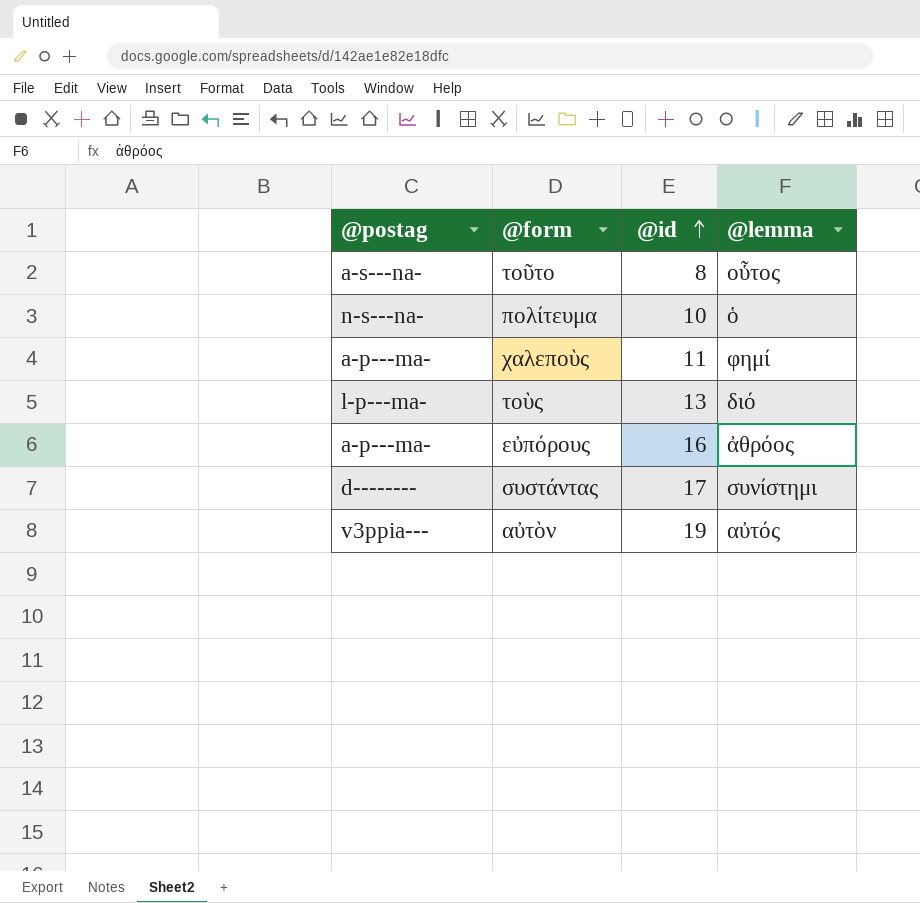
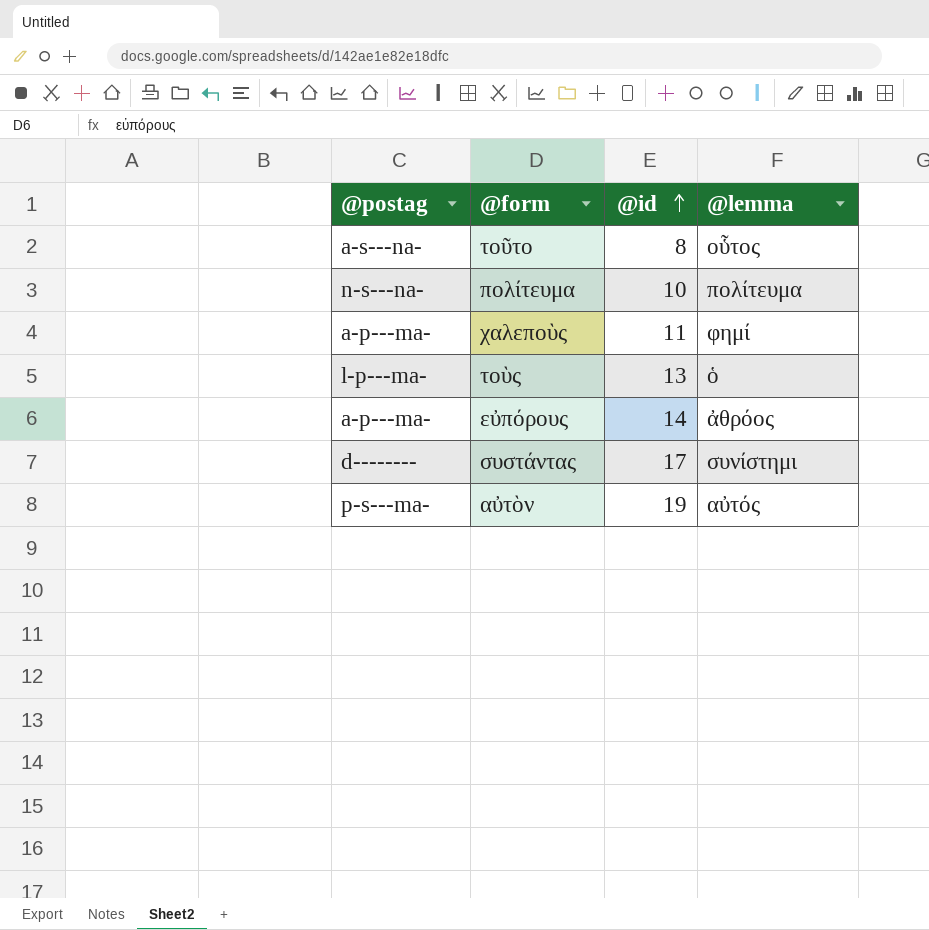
πολίτευμα | @lemma: ὁ -> πολίτευμα
τοὺς | @lemma: διό -> ὁ
εὐπόρους | @id: 16 -> 14
αὐτὸν | @postag: v3ppia--- -> p-s---ma-

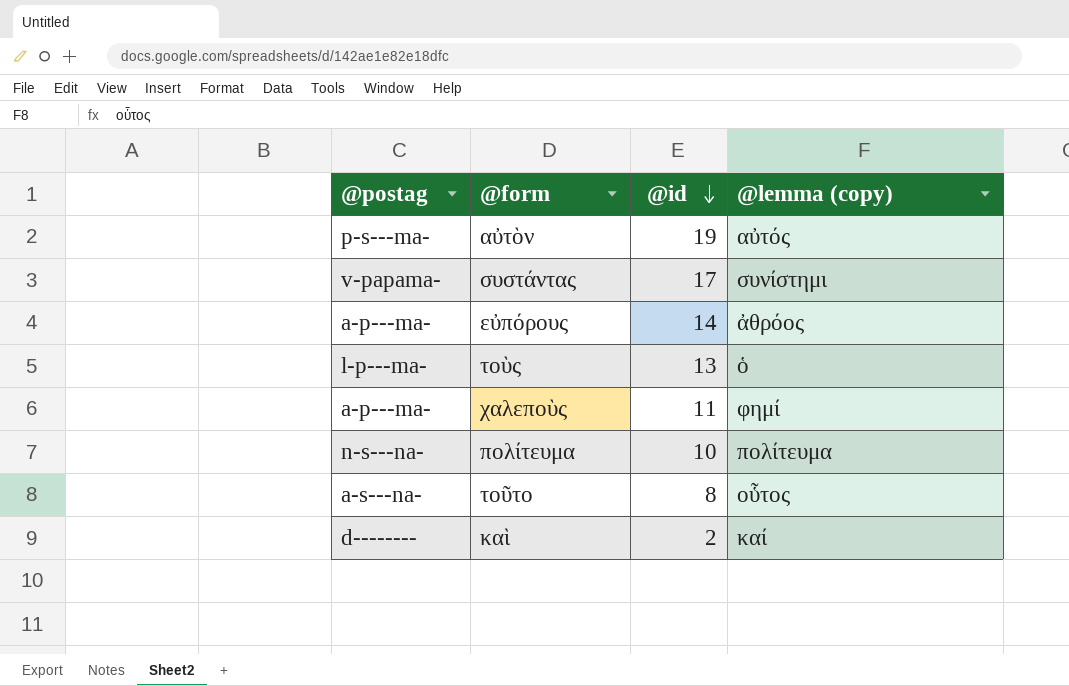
row order: @id ascending -> @id descending
column name: @lemma -> @lemma (copy)
συστάντας | @postag: d-------- -> v-papama-
row καὶ: none -> d-------- | 2 | καί

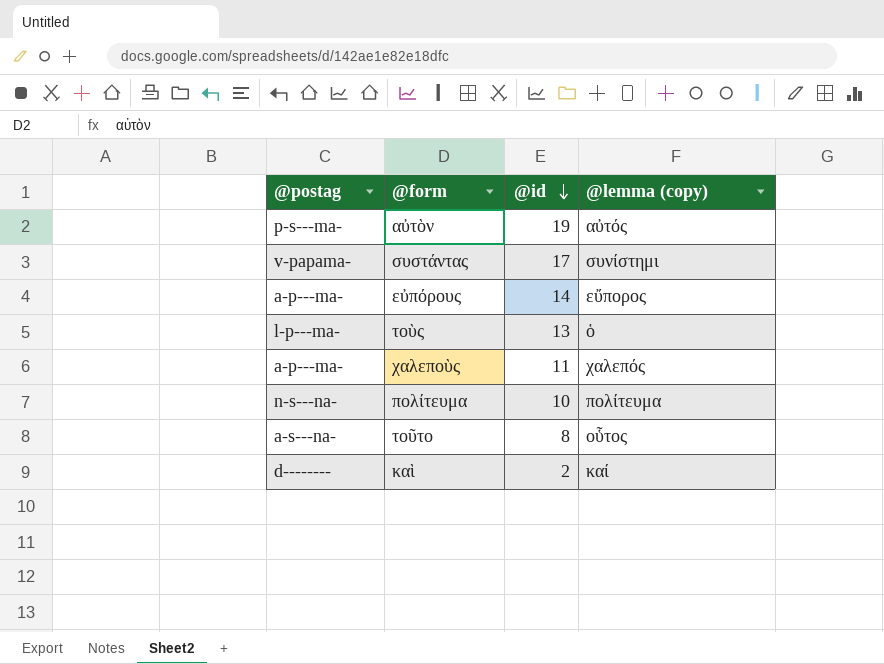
εὐπόρους | @lemma (copy): ἀθρόος -> εὔπορος
χαλεποὺς | @lemma (copy): φημί -> χαλεπός

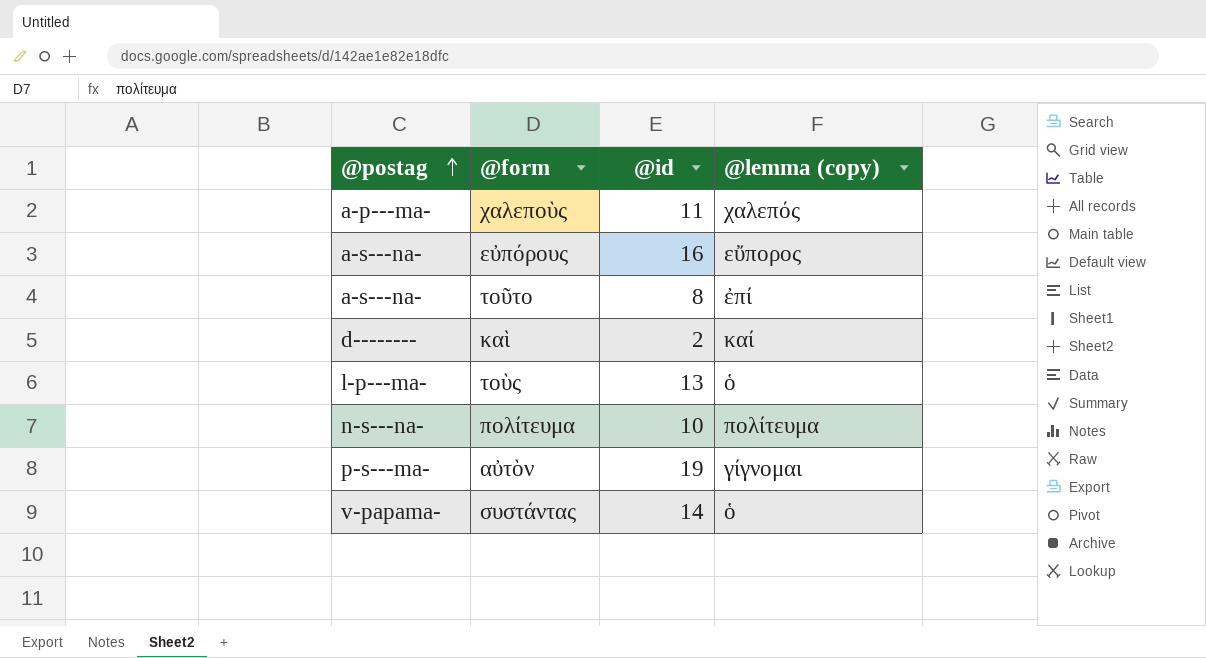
row order: @id descending -> @postag ascending
εὐπόρους | @postag: a-p---ma- -> a-s---na-
εὐπόρους | @id: 14 -> 16
τοῦτο | @lemma (copy): οὗτος -> ἐπί
αὐτὸν | @lemma (copy): αὐτός -> γίγνομαι
συστάντας | @id: 17 -> 14
συστάντας | @lemma (copy): συνίστημι -> ὁ

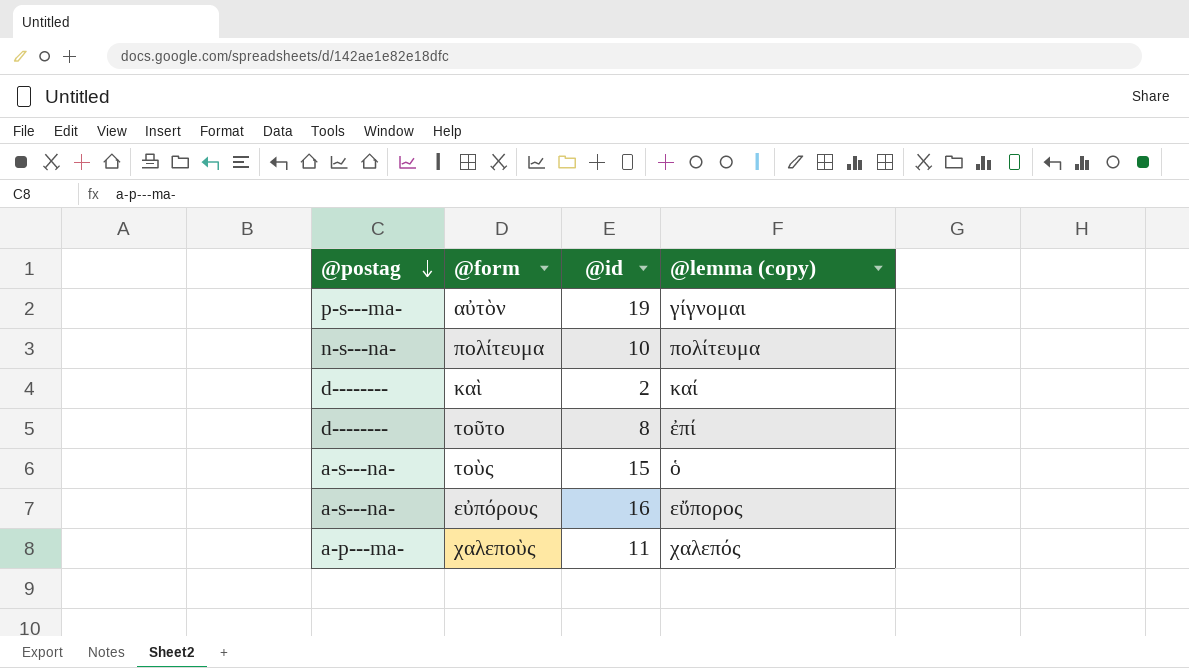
row order: @postag ascending -> @postag descending
row συστάντας: v-papama- | 14 | ὁ -> none
τοῦτο | @postag: a-s---na- -> d--------
τοὺς | @postag: l-p---ma- -> a-s---na-
τοὺς | @id: 13 -> 15

